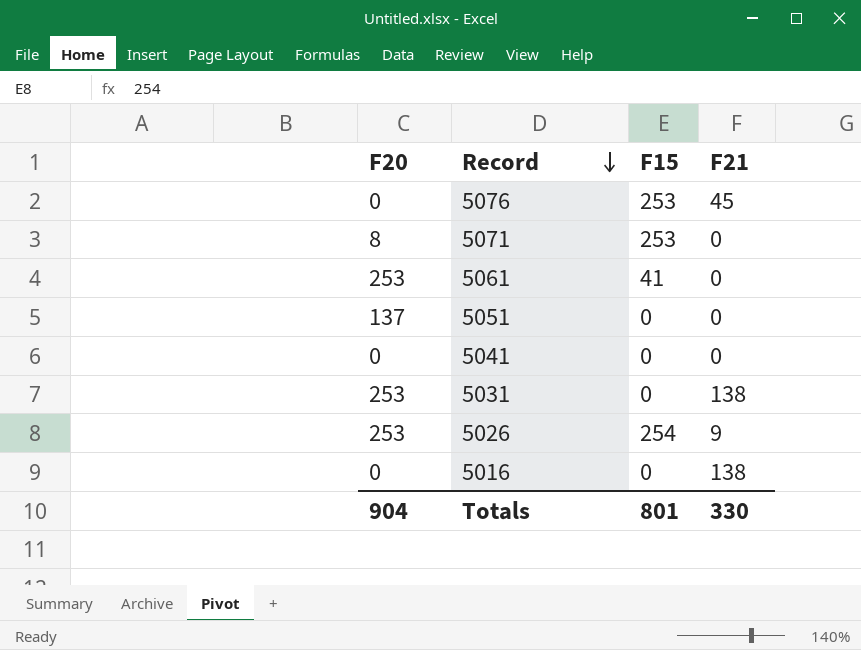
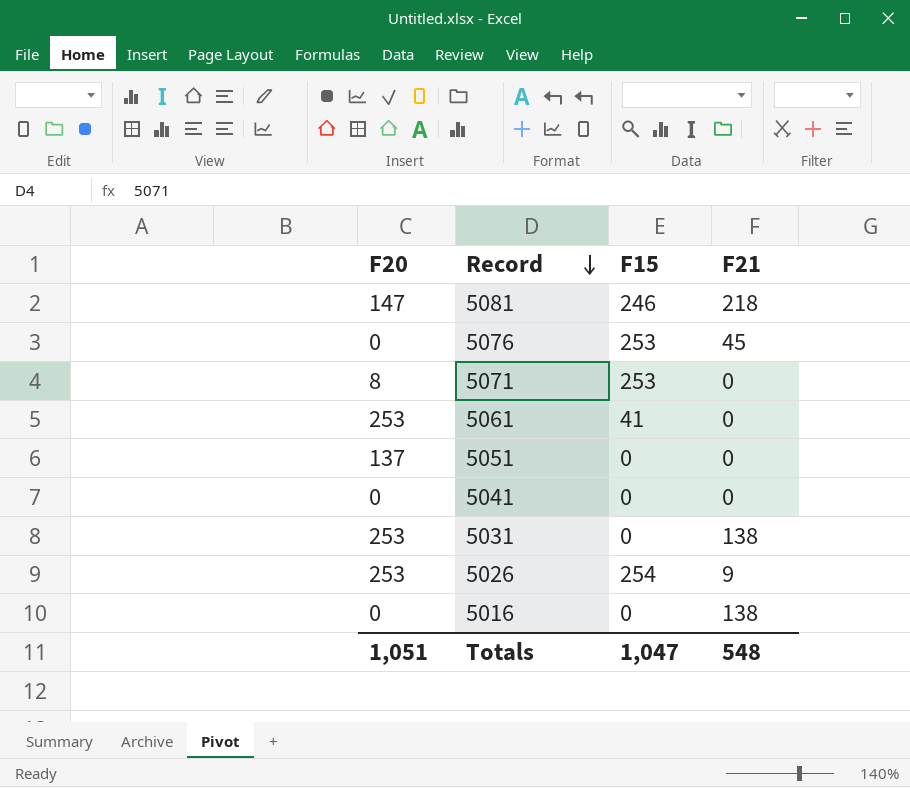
row 5081: none -> 147 | 246 | 218
Totals | F20: 904 -> 1,051
Totals | F15: 801 -> 1,047
Totals | F21: 330 -> 548

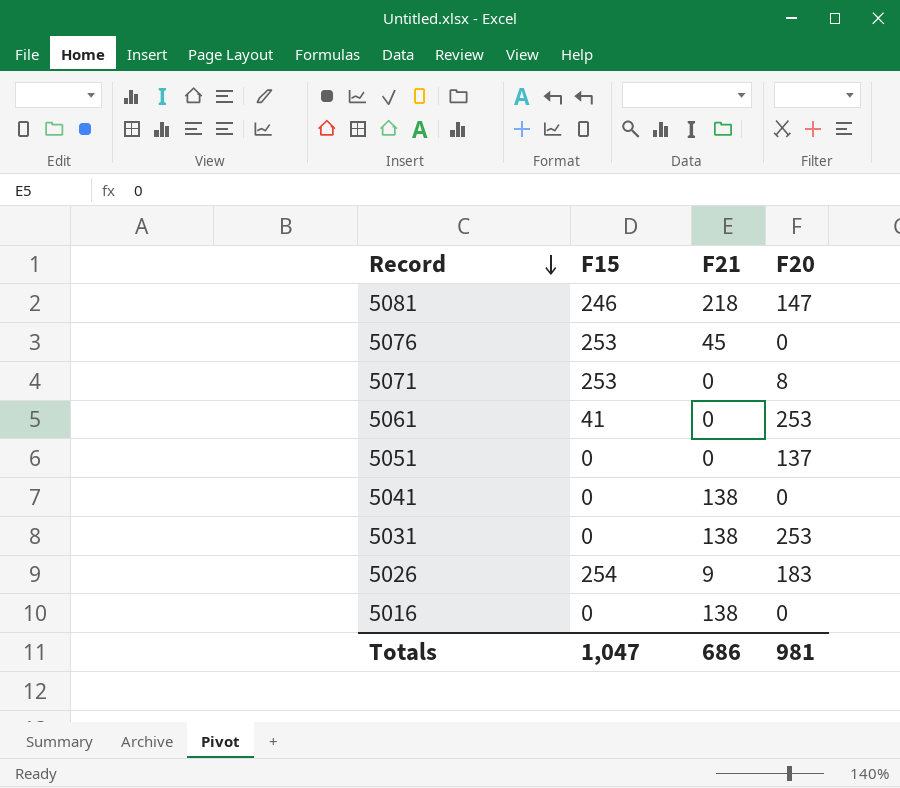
column F20 | position: 1 -> 4
5041 | F21: 0 -> 138
5026 | F20: 253 -> 183
Totals | F21: 548 -> 686
Totals | F20: 1,051 -> 981

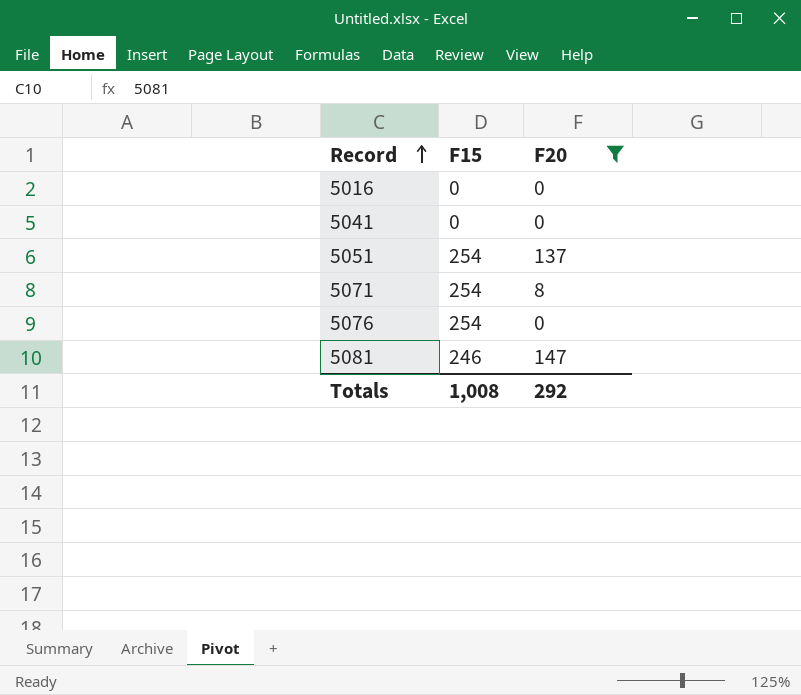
filter: none -> F20 <= 147
row order: Record descending -> Record ascending
column F21 | position: 3 -> none
5051 | F15: 0 -> 254
5071 | F15: 253 -> 254
5076 | F15: 253 -> 254
Totals | F15: 1,047 -> 1,008
Totals | F20: 981 -> 292

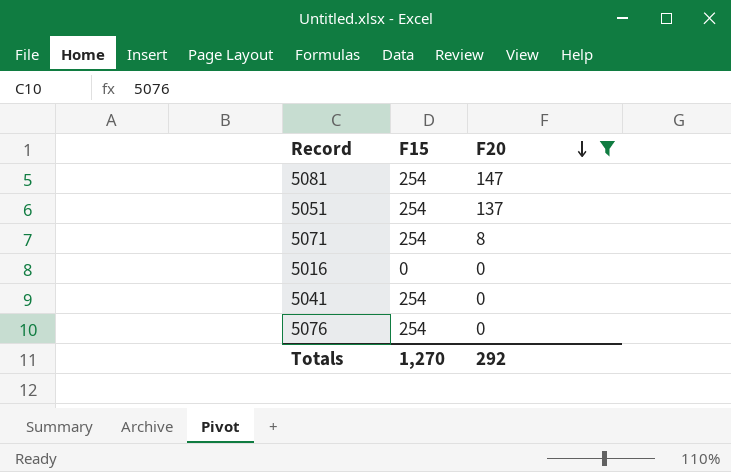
row order: Record ascending -> F20 descending
5081 | F15: 246 -> 254
5041 | F15: 0 -> 254
Totals | F15: 1,008 -> 1,270

